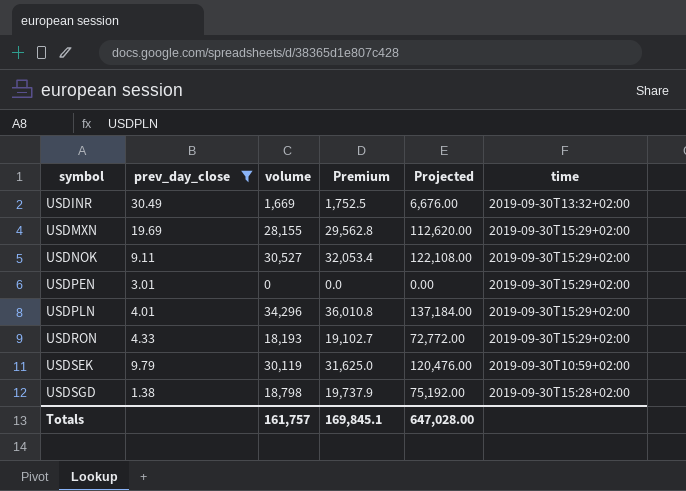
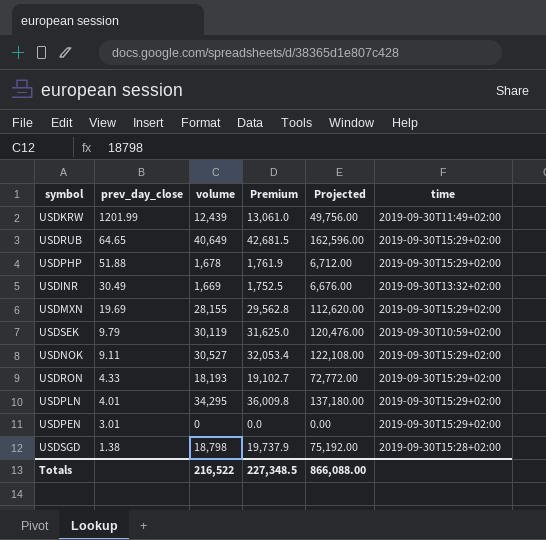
filter: prev_day_close <= 30.49 -> none
row order: symbol ascending -> prev_day_close descending
USDPLN | volume: 34,296 -> 34,295
USDPLN | Premium: 36,010.8 -> 36,009.8
USDPLN | Projected: 137,184.00 -> 137,180.00
Totals | volume: 161,757 -> 216,522
Totals | Premium: 169,845.1 -> 227,348.5
Totals | Projected: 647,028.00 -> 866,088.00

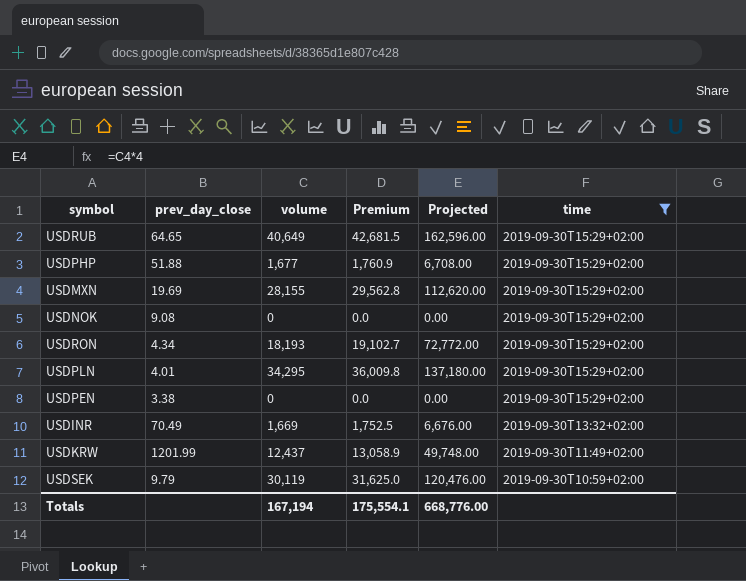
filter: none -> time != 2019-09-30T15:28+02:00
row order: prev_day_close descending -> time descending
USDPHP | volume: 1,678 -> 1,677
USDPHP | Premium: 1,761.9 -> 1,760.9
USDPHP | Projected: 6,712.00 -> 6,708.00
USDNOK | prev_day_close: 9.11 -> 9.08
USDNOK | volume: 30,527 -> 0
USDNOK | Premium: 32,053.4 -> 0.0
USDNOK | Projected: 122,108.00 -> 0.00
USDRON | prev_day_close: 4.33 -> 4.34
USDPEN | prev_day_close: 3.01 -> 3.38
USDINR | prev_day_close: 30.49 -> 70.49
USDKRW | volume: 12,439 -> 12,437
USDKRW | Premium: 13,061.0 -> 13,058.9
USDKRW | Projected: 49,756.00 -> 49,748.00
Totals | volume: 216,522 -> 167,194
Totals | Premium: 227,348.5 -> 175,554.1
Totals | Projected: 866,088.00 -> 668,776.00

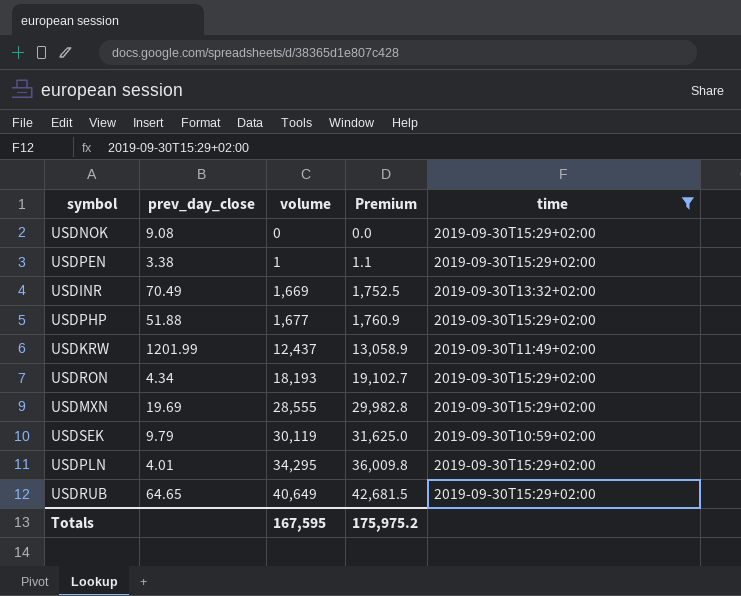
row order: time descending -> volume ascending
column Projected | formula: [volume] * 4 -> none
USDPEN | volume: 0 -> 1
USDPEN | Premium: 0.0 -> 1.1
USDMXN | volume: 28,155 -> 28,555
USDMXN | Premium: 29,562.8 -> 29,982.8
Totals | volume: 167,194 -> 167,595
Totals | Premium: 175,554.1 -> 175,975.2

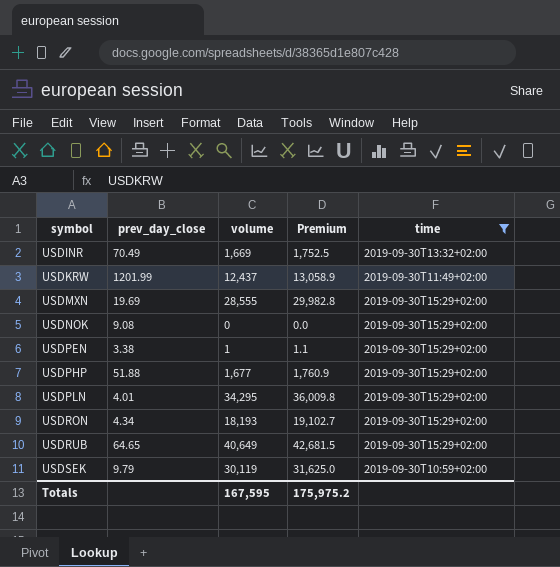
row order: volume ascending -> symbol ascending

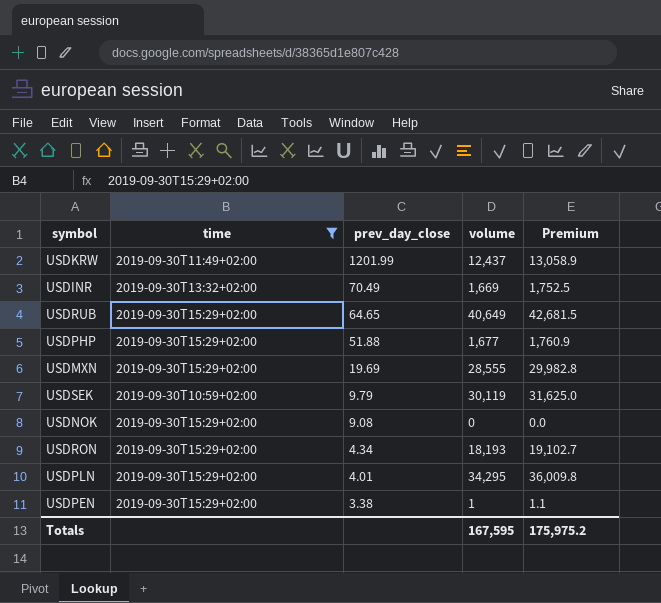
row order: symbol ascending -> prev_day_close descending
column time | position: 5 -> 2

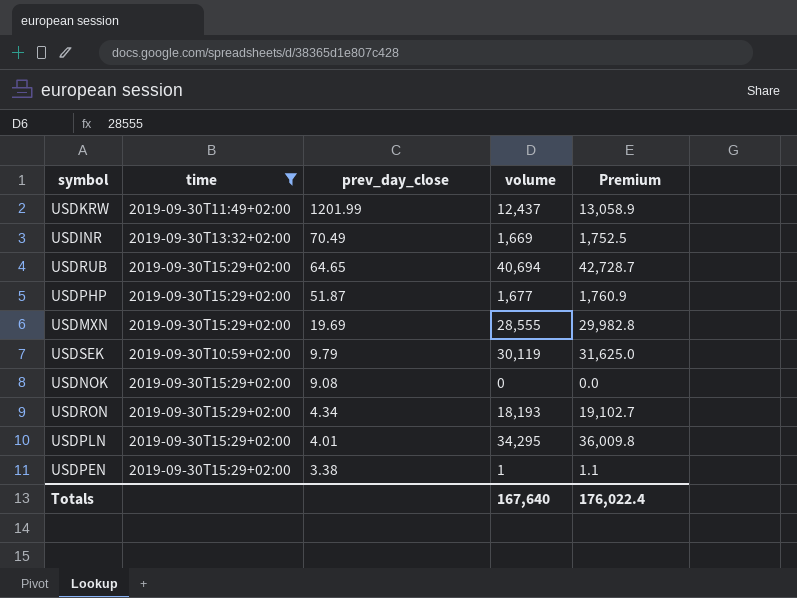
USDRUB | volume: 40,649 -> 40,694
USDRUB | Premium: 42,681.5 -> 42,728.7
USDPHP | prev_day_close: 51.88 -> 51.87
Totals | volume: 167,595 -> 167,640
Totals | Premium: 175,975.2 -> 176,022.4

